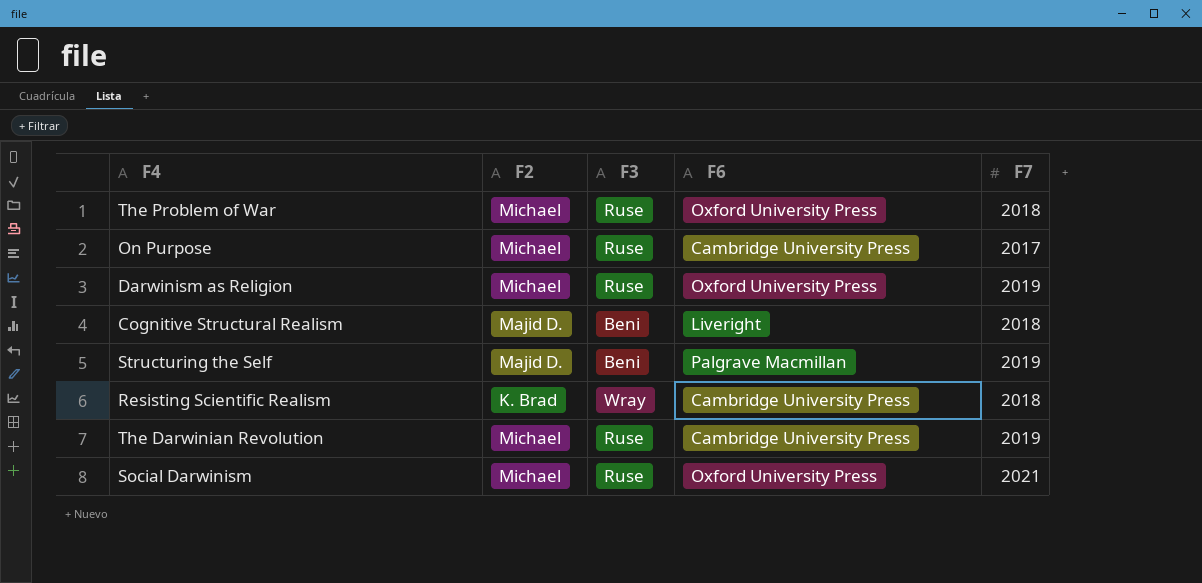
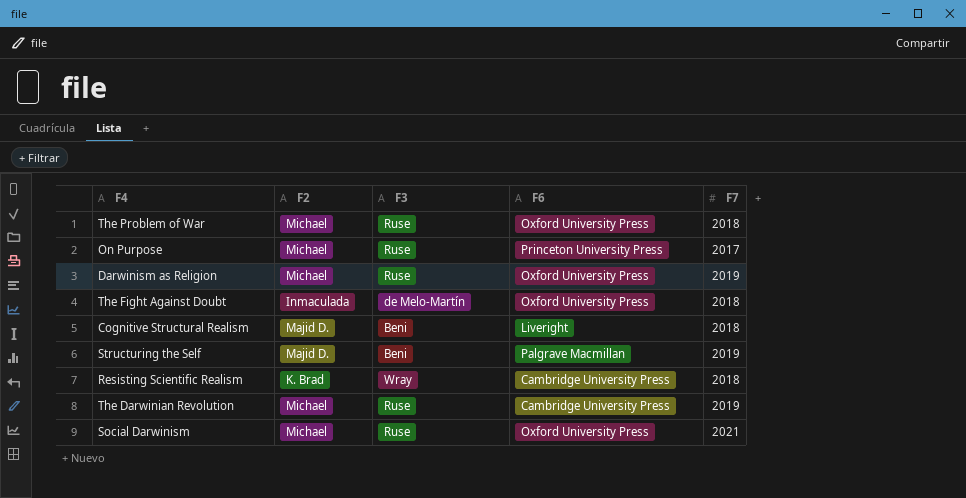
On Purpose | F6: Cambridge University Press -> Princeton University Press
row The Fight Against Doubt: none -> Inmaculada | de Melo-Martín | Oxford University Press | 2018

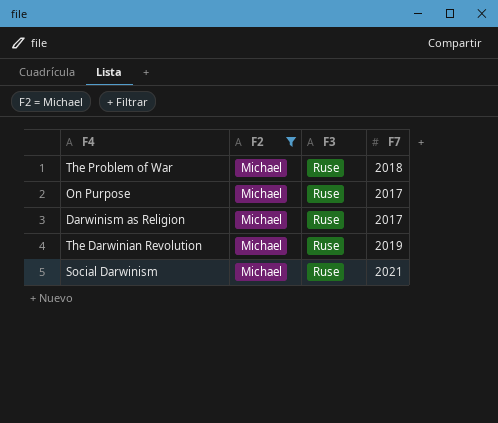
filter: none -> F2 = Michael
column F6 | position: 4 -> none
Darwinism as Religion | F7: 2019 -> 2017

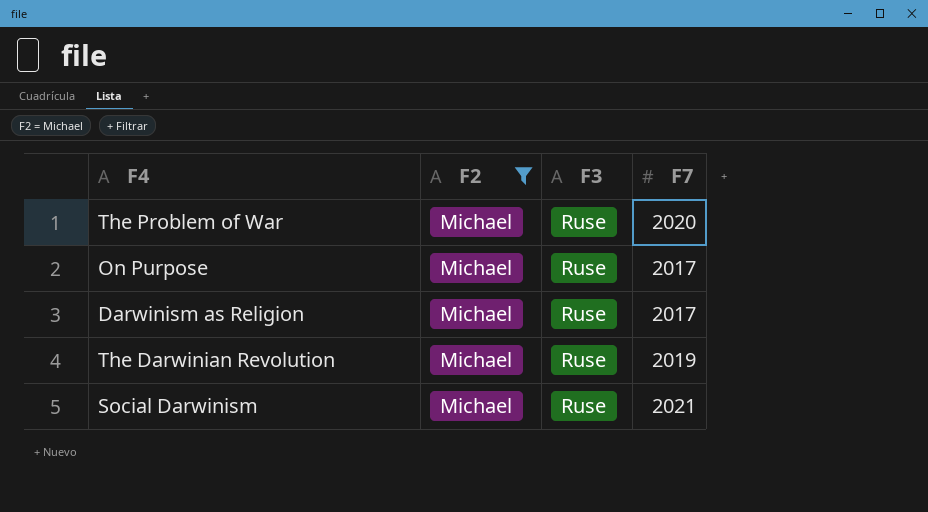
The Problem of War | F7: 2018 -> 2020

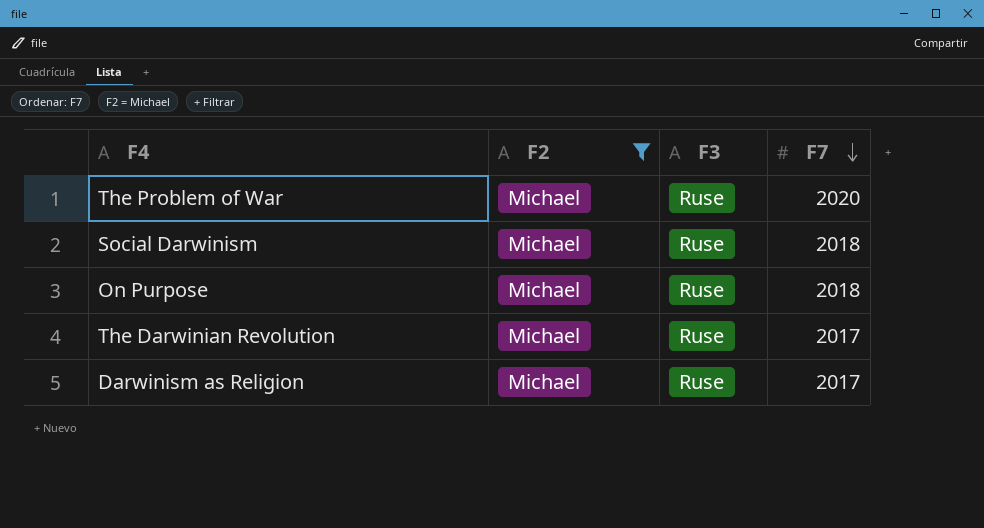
row order: none -> F7 descending
Social Darwinism | F7: 2021 -> 2018
On Purpose | F7: 2017 -> 2018
The Darwinian Revolution | F7: 2019 -> 2017

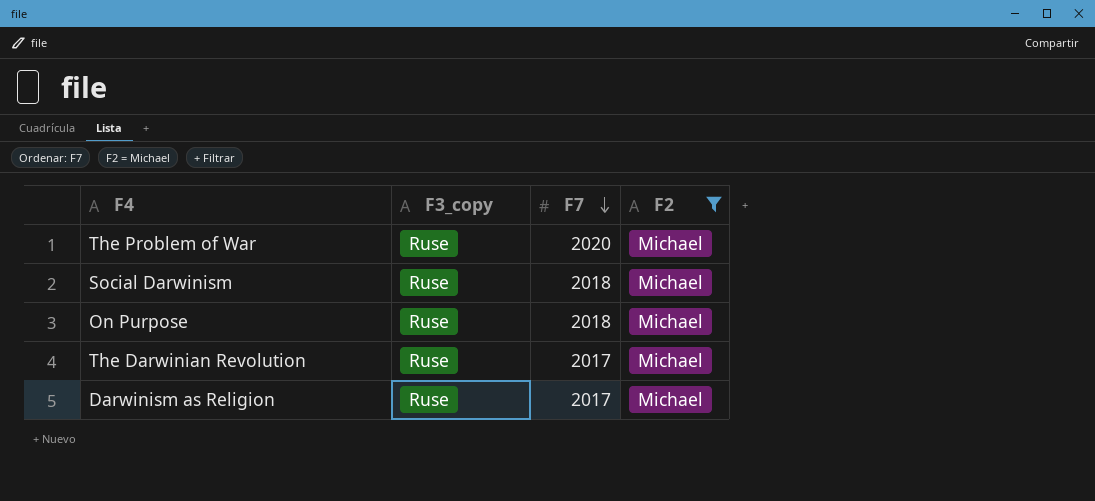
column name: F3 -> F3_copy
column F2 | position: 2 -> 4

